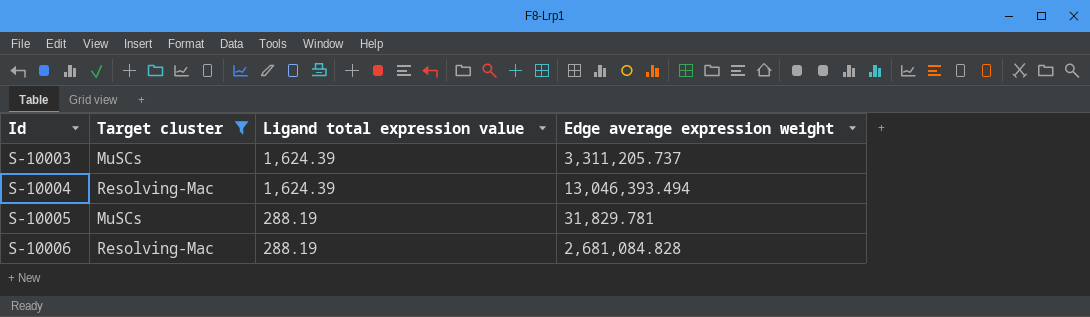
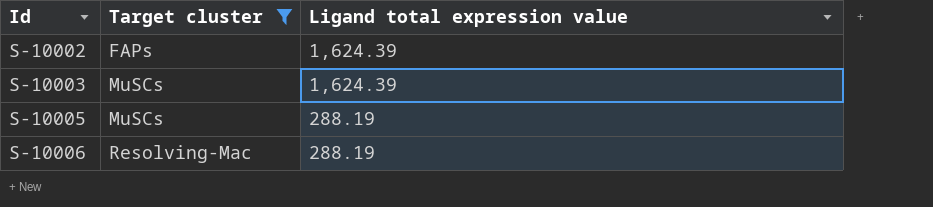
column Edge average expression weight | position: 4 -> none
row S-10004: Resolving-Mac | 1,624.39 | 13,046,393.494 -> none
row S-10002: none -> FAPs | 1,624.39

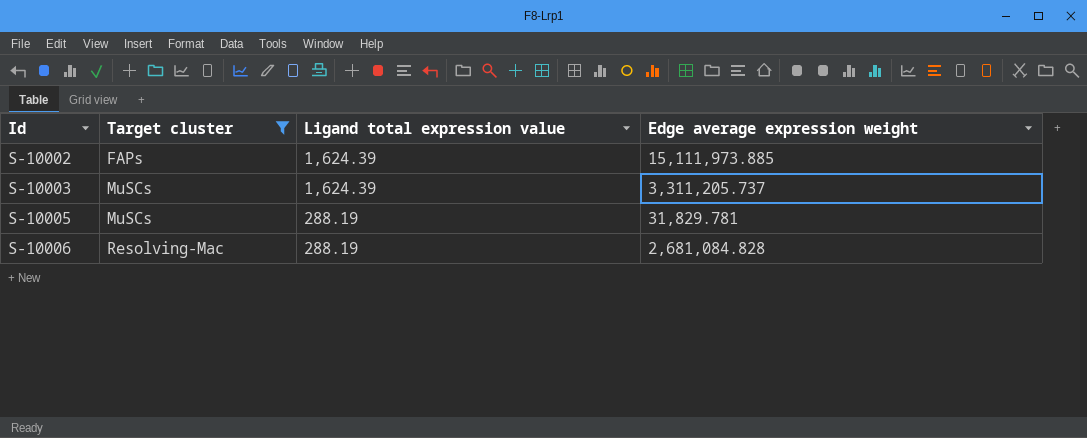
column Edge average expression weight | position: none -> 4

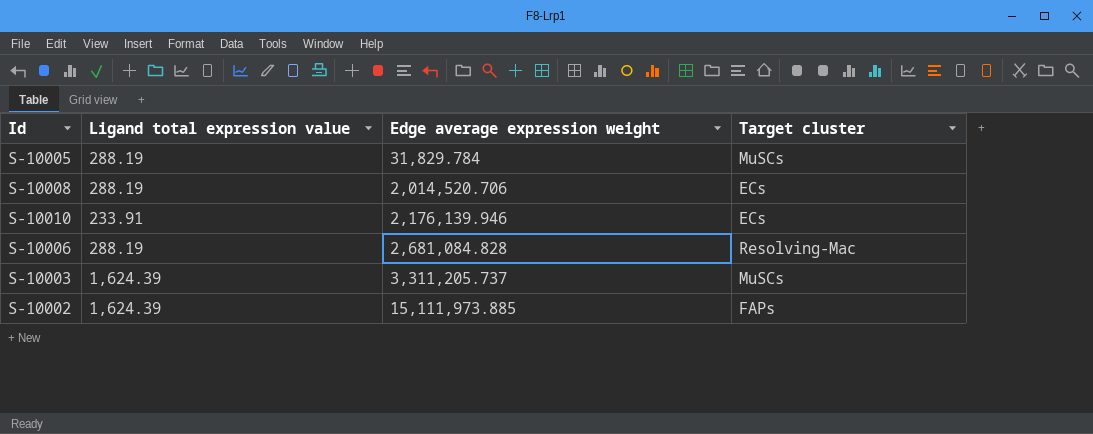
filter: Target cluster != ECs -> none
row order: Id ascending -> Edge average expression weight ascending
column Target cluster | position: 2 -> 4
S-10005 | Edge average expression weight: 31,829.781 -> 31,829.784

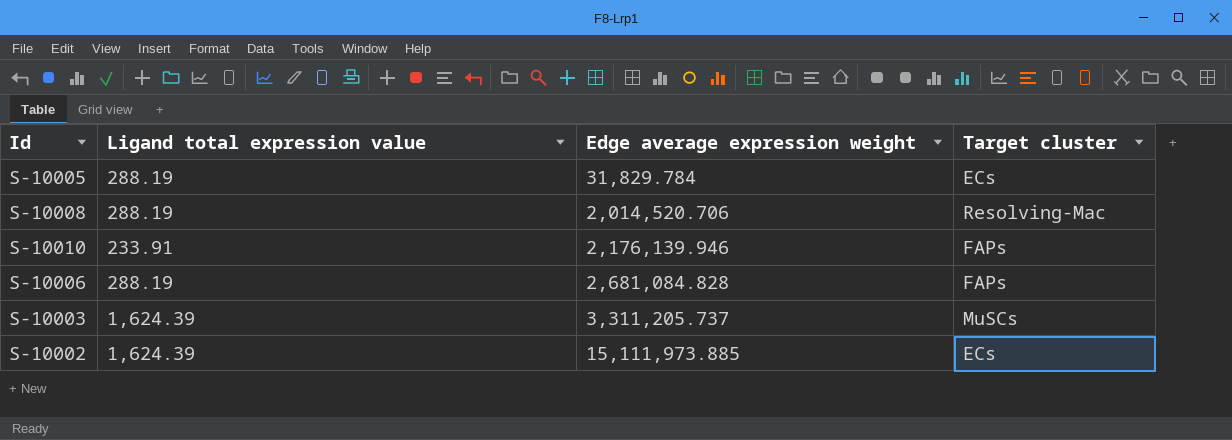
S-10005 | Target cluster: MuSCs -> ECs
S-10008 | Target cluster: ECs -> Resolving-Mac
S-10010 | Target cluster: ECs -> FAPs
S-10006 | Target cluster: Resolving-Mac -> FAPs
S-10002 | Target cluster: FAPs -> ECs

